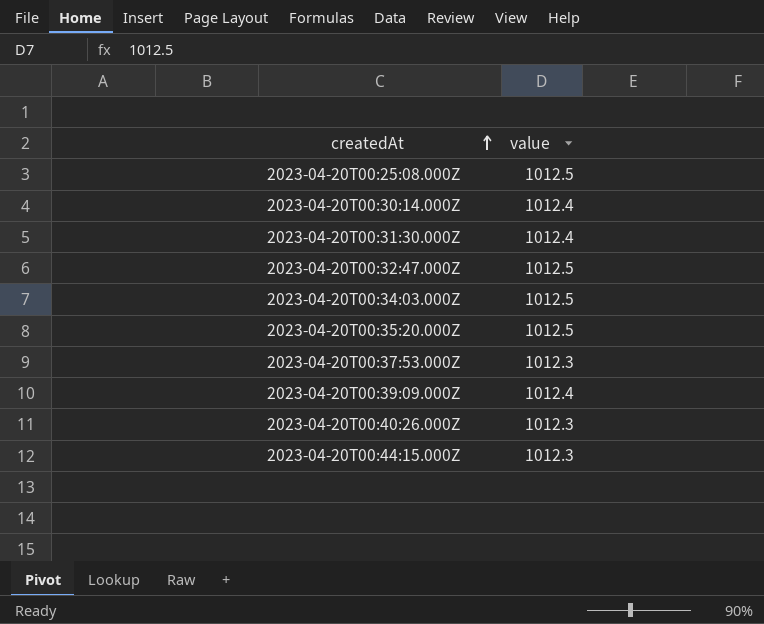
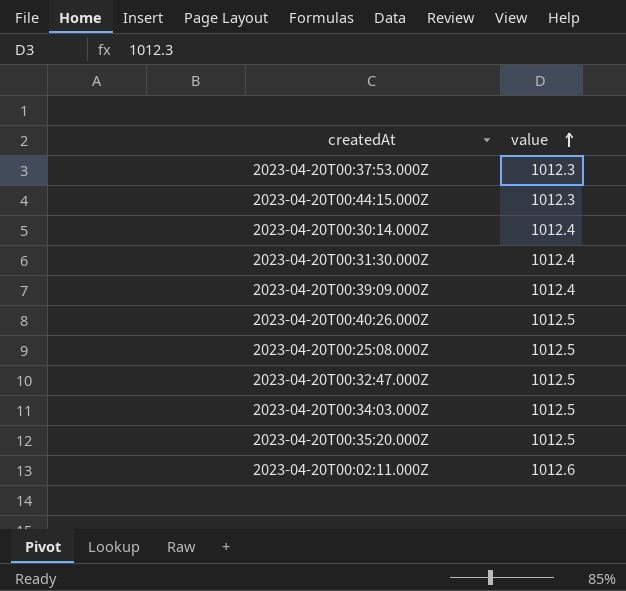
row order: createdAt ascending -> value ascending
2023-04-20T00:40:26.000Z | value: 1012.3 -> 1012.5
row 2023-04-20T00:02:11.000Z: none -> 1012.6

